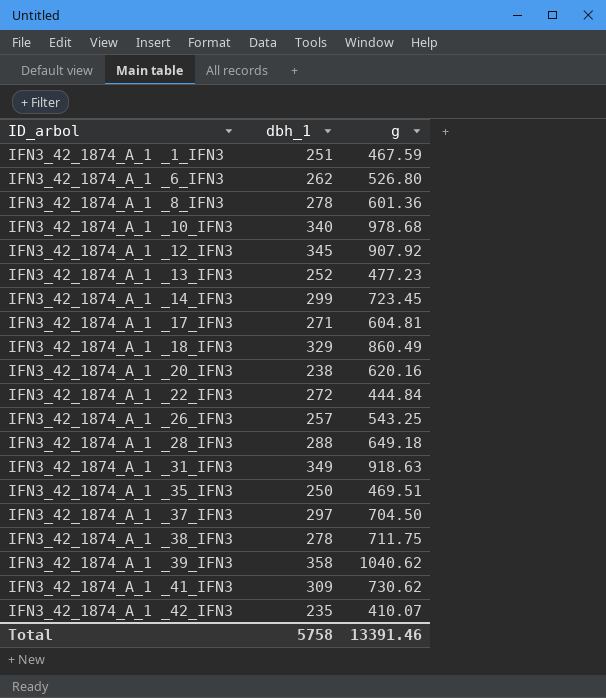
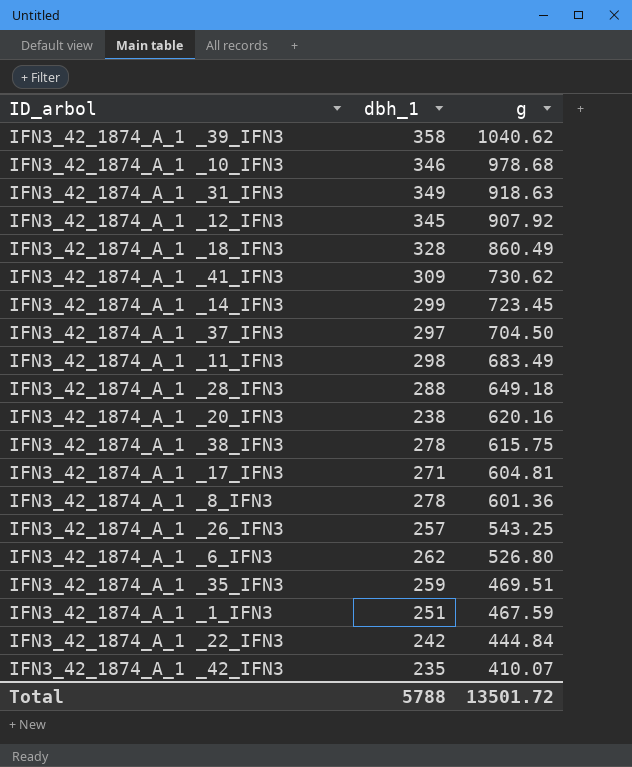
row order: ID_arbol ascending -> g descending
row IFN3_42_1874_A_1 _13_IFN3: 252 | 477.23 -> none
IFN3_42_1874_A_1 _10_IFN3 | dbh_1: 340 -> 346
IFN3_42_1874_A_1 _18_IFN3 | dbh_1: 329 -> 328
row IFN3_42_1874_A_1 _11_IFN3: none -> 298 | 683.49
IFN3_42_1874_A_1 _38_IFN3 | g: 711.75 -> 615.75
IFN3_42_1874_A_1 _35_IFN3 | dbh_1: 250 -> 259
IFN3_42_1874_A_1 _22_IFN3 | dbh_1: 272 -> 242
Total | dbh_1: 5758 -> 5788
Total | g: 13391.46 -> 13501.72

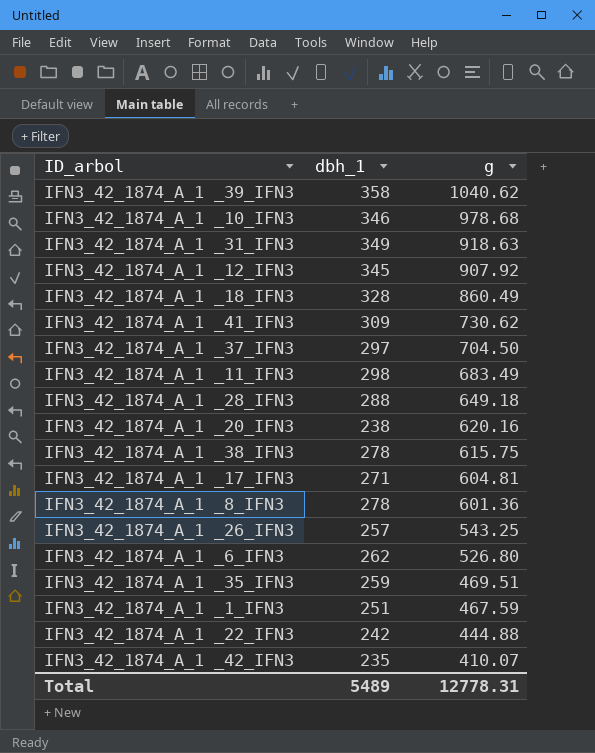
row IFN3_42_1874_A_1 _14_IFN3: 299 | 723.45 -> none
IFN3_42_1874_A_1 _22_IFN3 | g: 444.84 -> 444.88
Total | dbh_1: 5788 -> 5489
Total | g: 13501.72 -> 12778.31

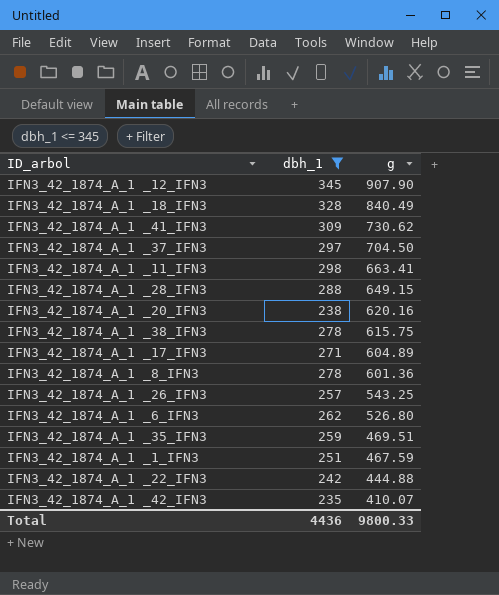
filter: none -> dbh_1 <= 345
IFN3_42_1874_A_1 _12_IFN3 | g: 907.92 -> 907.90
IFN3_42_1874_A_1 _18_IFN3 | g: 860.49 -> 840.49
IFN3_42_1874_A_1 _11_IFN3 | g: 683.49 -> 663.41
IFN3_42_1874_A_1 _28_IFN3 | g: 649.18 -> 649.15
IFN3_42_1874_A_1 _17_IFN3 | g: 604.81 -> 604.89
Total | dbh_1: 5489 -> 4436
Total | g: 12778.31 -> 9800.33

